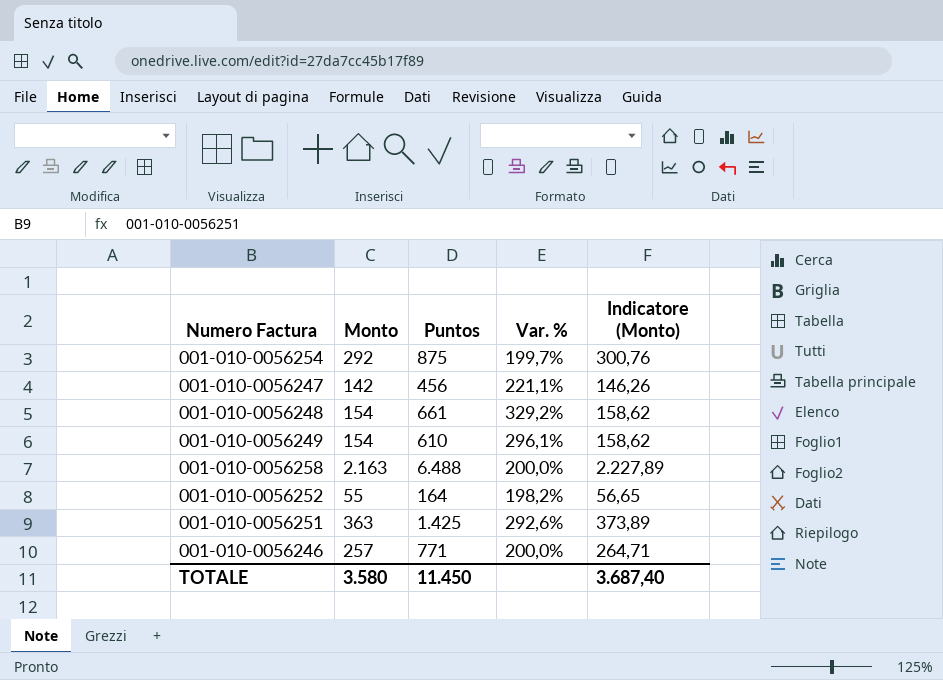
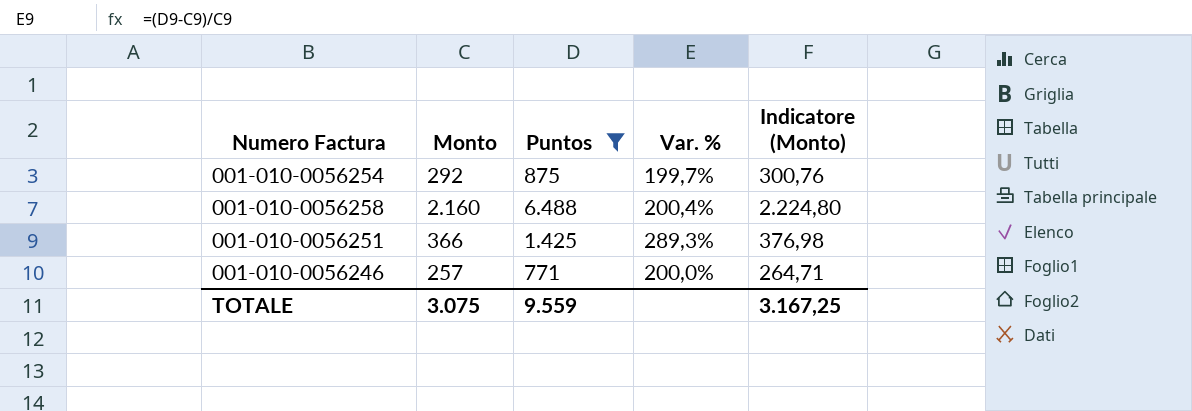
filter: none -> Puntos >= 771
001-010-0056258 | Monto: 2.163 -> 2.160
001-010-0056258 | Var. %: 200,0% -> 200,4%
001-010-0056258 | Indicatore (Monto): 2.227,89 -> 2.224,80
001-010-0056251 | Monto: 363 -> 366
001-010-0056251 | Var. %: 292,6% -> 289,3%
001-010-0056251 | Indicatore (Monto): 373,89 -> 376,98
TOTALE | Monto: 3.580 -> 3.075
TOTALE | Puntos: 11.450 -> 9.559
TOTALE | Indicatore (Monto): 3.687,40 -> 3.167,25

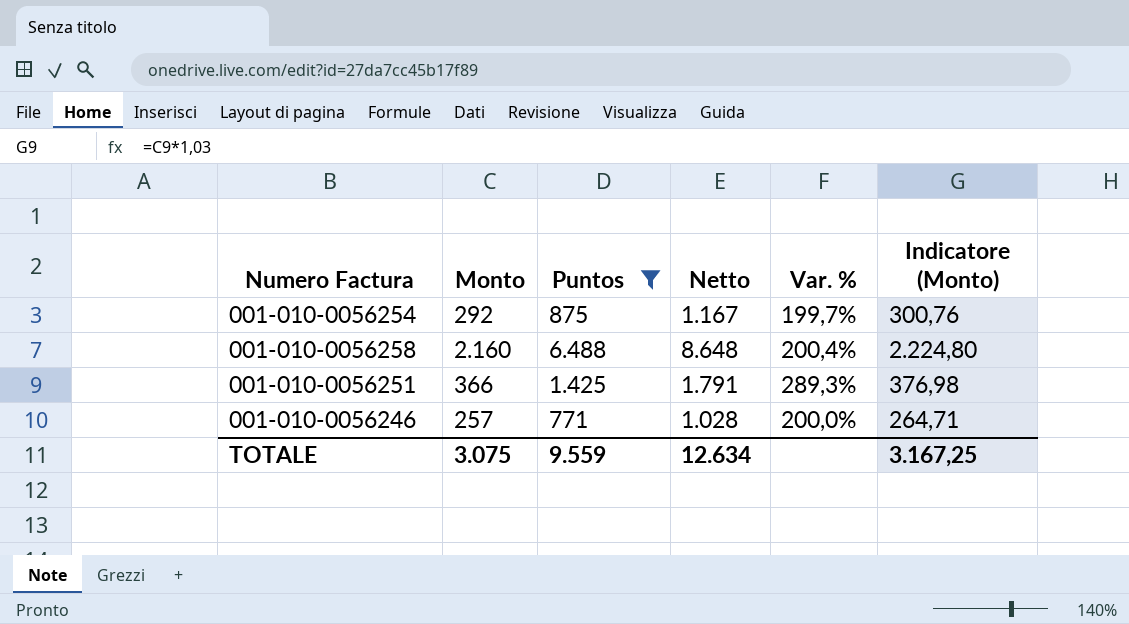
column Netto | formula: none -> [Monto] + [Puntos]

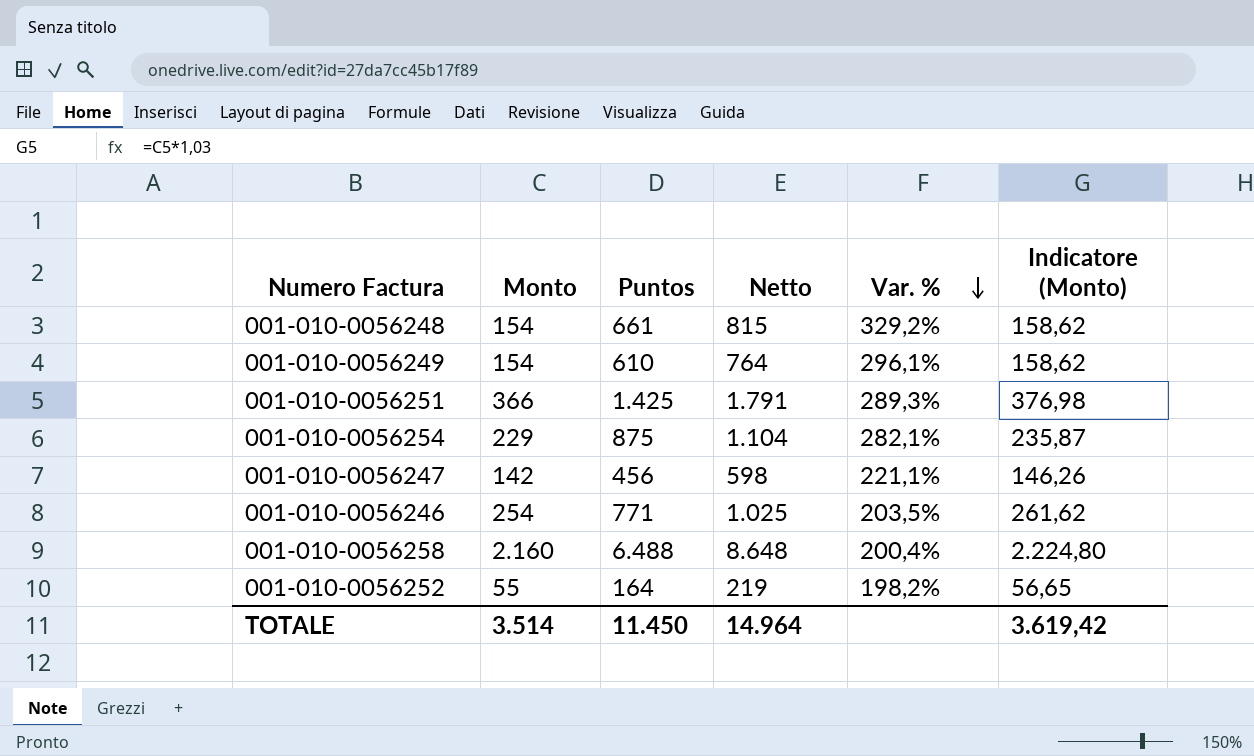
filter: Puntos >= 771 -> none
row order: none -> Var. % descending
001-010-0056254 | Monto: 292 -> 229
001-010-0056254 | Netto: 1.167 -> 1.104
001-010-0056254 | Var. %: 199,7% -> 282,1%
001-010-0056254 | Indicatore (Monto): 300,76 -> 235,87
001-010-0056246 | Monto: 257 -> 254
001-010-0056246 | Netto: 1.028 -> 1.025
001-010-0056246 | Var. %: 200,0% -> 203,5%
001-010-0056246 | Indicatore (Monto): 264,71 -> 261,62
TOTALE | Monto: 3.075 -> 3.514
TOTALE | Puntos: 9.559 -> 11.450
TOTALE | Netto: 12.634 -> 14.964
TOTALE | Indicatore (Monto): 3.167,25 -> 3.619,42

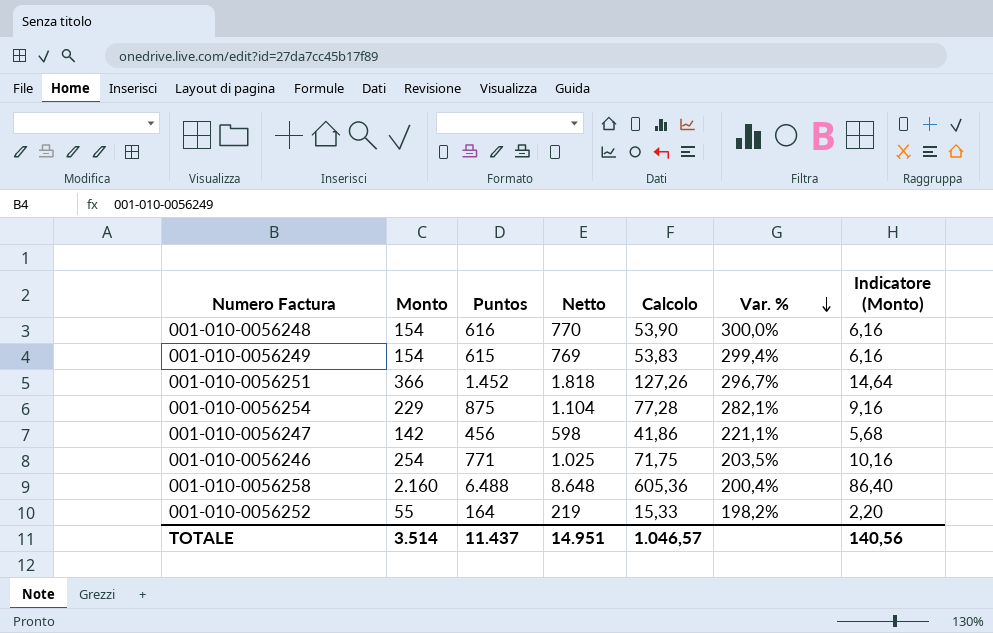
column Calcolo | formula: none -> [Netto] * 0,07
column Indicatore (Monto) | formula: [Monto] * 1,03 -> [Monto] * 0,04
001-010-0056248 | Puntos: 661 -> 616
001-010-0056248 | Netto: 815 -> 770
001-010-0056248 | Var. %: 329,2% -> 300,0%
001-010-0056249 | Puntos: 610 -> 615
001-010-0056249 | Netto: 764 -> 769
001-010-0056249 | Var. %: 296,1% -> 299,4%
001-010-0056251 | Puntos: 1.425 -> 1.452
001-010-0056251 | Netto: 1.791 -> 1.818
001-010-0056251 | Var. %: 289,3% -> 296,7%
TOTALE | Puntos: 11.450 -> 11.437
TOTALE | Netto: 14.964 -> 14.951
TOTALE | Indicatore (Monto): 3.619,42 -> 140,56

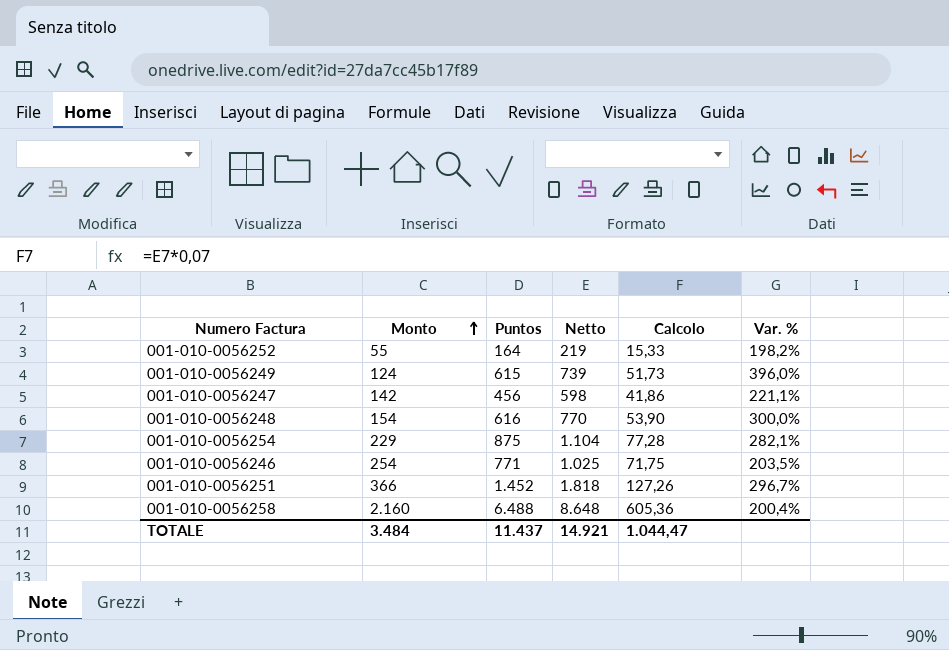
row order: Var. % descending -> Monto ascending
column Indicatore (Monto) | formula: [Monto] * 0,04 -> none
001-010-0056249 | Monto: 154 -> 124
001-010-0056249 | Netto: 769 -> 739
001-010-0056249 | Calcolo: 53,83 -> 51,73
001-010-0056249 | Var. %: 299,4% -> 396,0%
TOTALE | Monto: 3.514 -> 3.484
TOTALE | Netto: 14.951 -> 14.921
TOTALE | Calcolo: 1.046,57 -> 1.044,47

